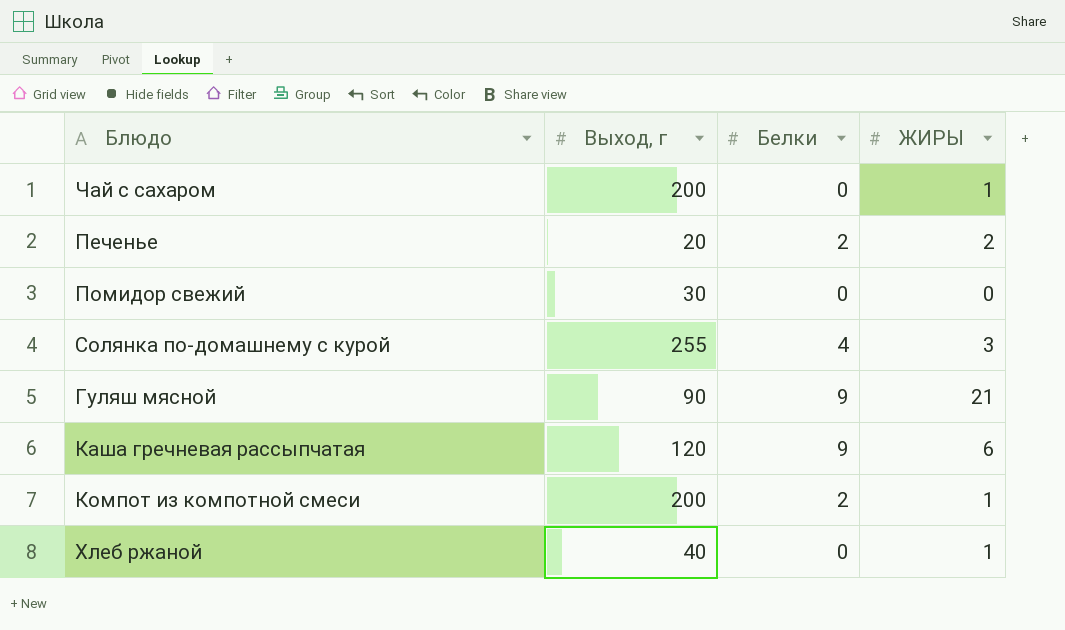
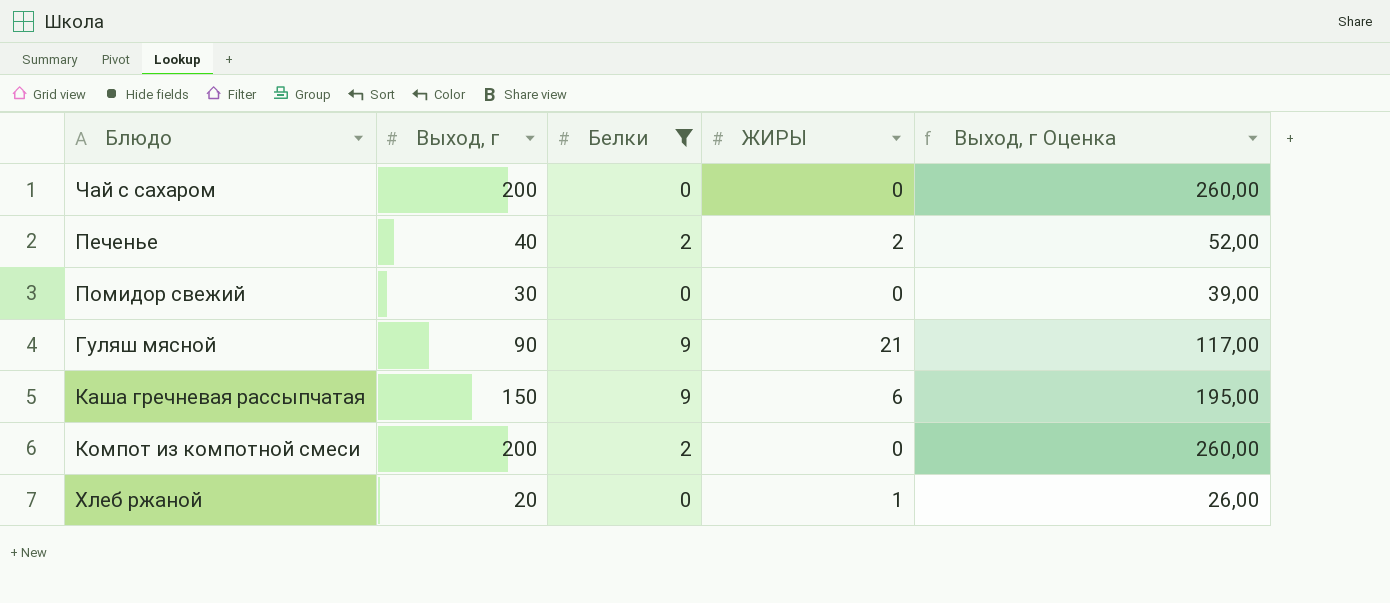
filter: none -> Белки != 4
column Выход, г Оценка | formula: none -> [Выход, г] * 1,3
Чай с сахаром | ЖИРЫ: 1 -> 0
Печенье | Выход, г: 20 -> 40
Каша гречневая рассыпчатая | Выход, г: 120 -> 150
Компот из компотной смеси | ЖИРЫ: 1 -> 0
Хлеб ржаной | Выход, г: 40 -> 20

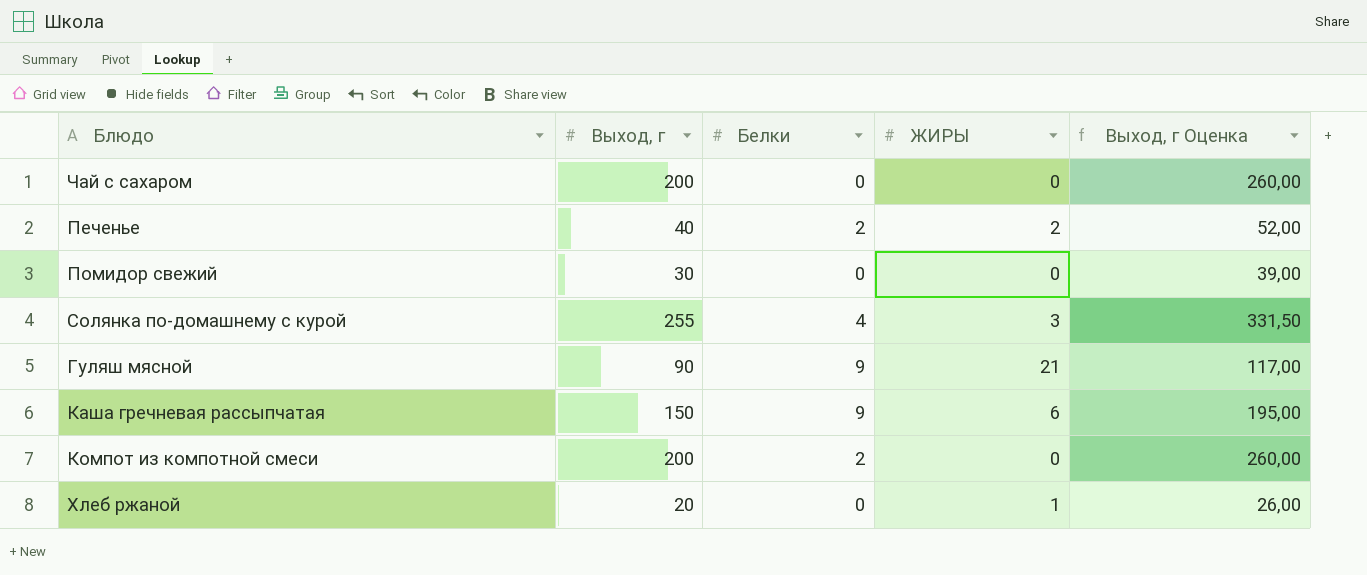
filter: Белки != 4 -> none

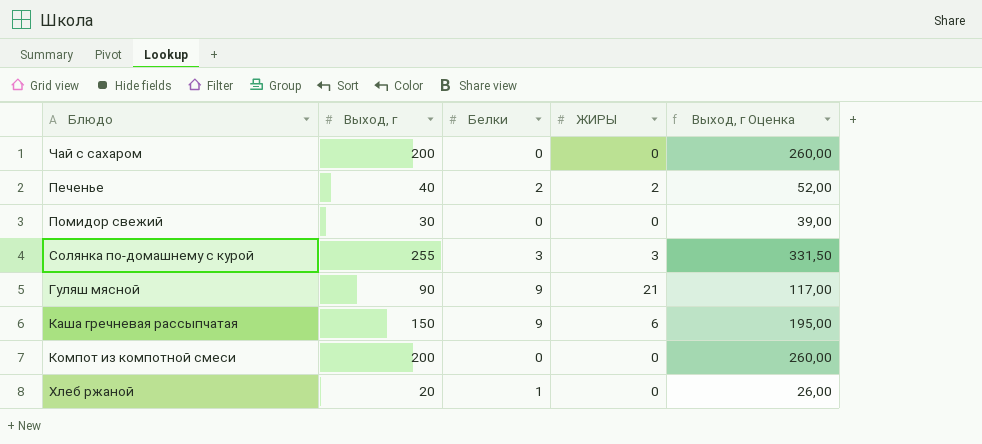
Солянка по-домашнему с курой | Белки: 4 -> 3
Компот из компотной смеси | Белки: 2 -> 0
Хлеб ржаной | Белки: 0 -> 1
Хлеб ржаной | ЖИРЫ: 1 -> 0

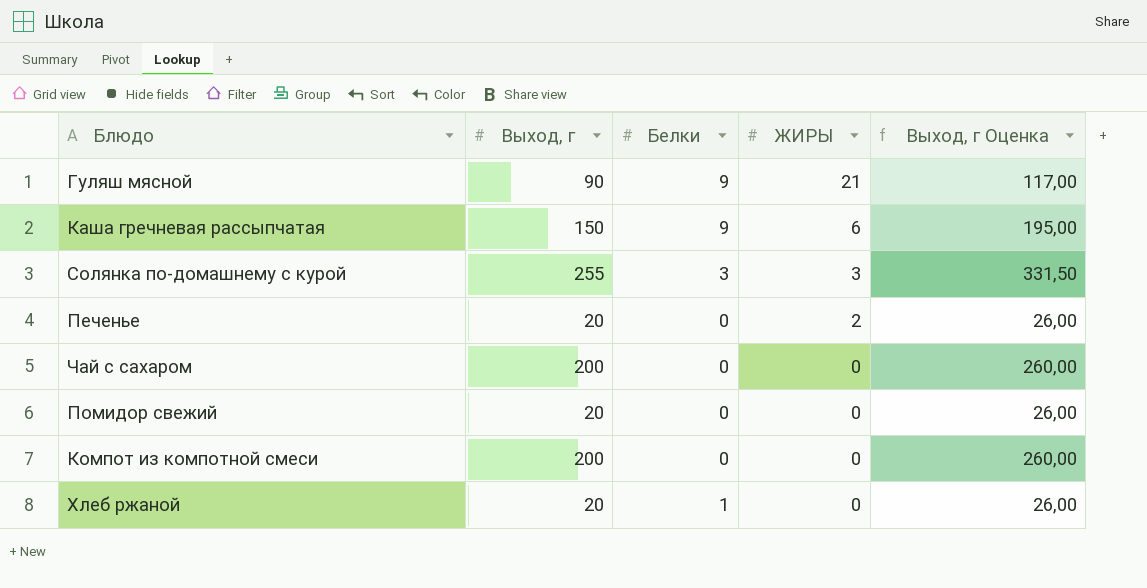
row order: none -> ЖИРЫ descending
Печенье | Выход, г: 40 -> 20
Печенье | Белки: 2 -> 0
Печенье | Выход, г Оценка: 52,00 -> 26,00
Помидор свежий | Выход, г: 30 -> 20
Помидор свежий | Выход, г Оценка: 39,00 -> 26,00

